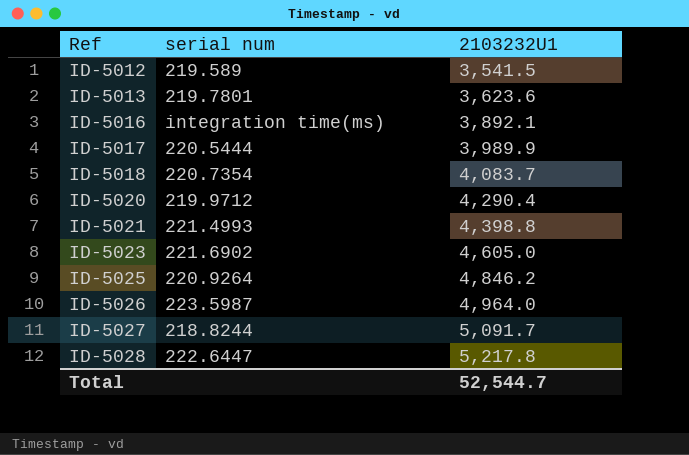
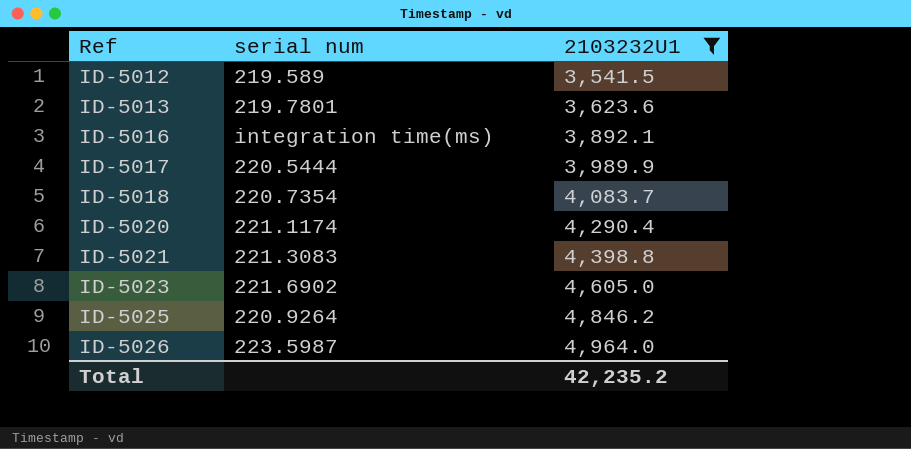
filter: none -> 2103232U1 <= 4,964.0
ID-5020 | serial num: 219.9712 -> 221.1174
ID-5021 | serial num: 221.4993 -> 221.3083
Total | 2103232U1: 52,544.7 -> 42,235.2

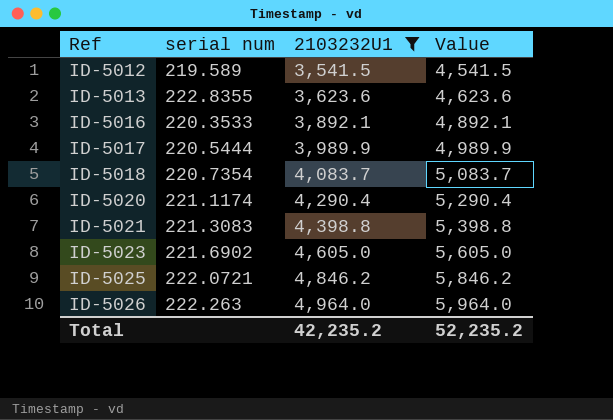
column Value | formula: none -> [2103232U1] + 1000
ID-5013 | serial num: 219.7801 -> 222.8355
ID-5016 | serial num: integration time(ms) -> 220.3533
ID-5025 | serial num: 220.9264 -> 222.0721
ID-5026 | serial num: 223.5987 -> 222.263

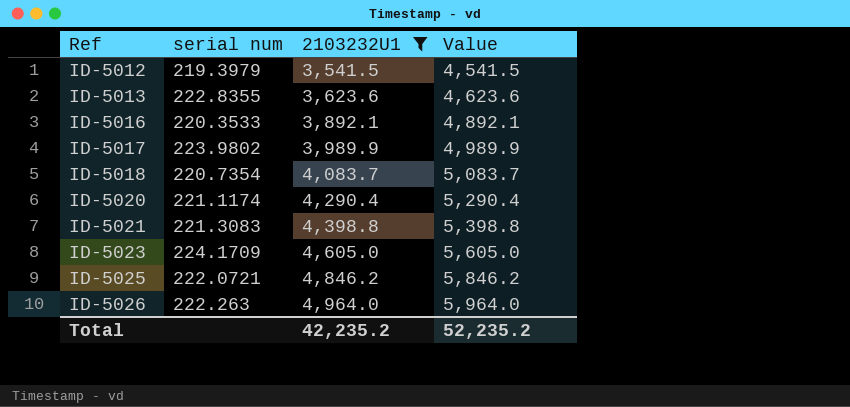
ID-5012 | serial num: 219.589 -> 219.3979
ID-5017 | serial num: 220.5444 -> 223.9802
ID-5023 | serial num: 221.6902 -> 224.1709

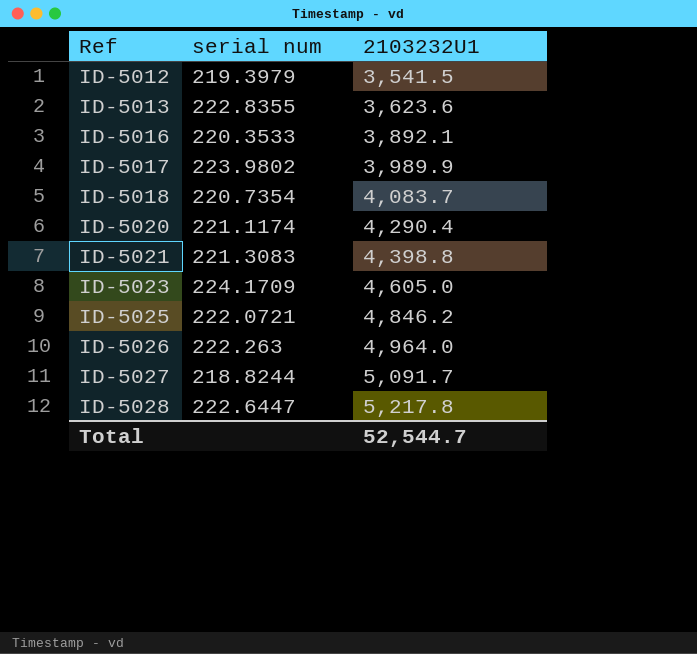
filter: 2103232U1 <= 4,964.0 -> none
column Value | formula: [2103232U1] + 1000 -> none
Total | 2103232U1: 42,235.2 -> 52,544.7

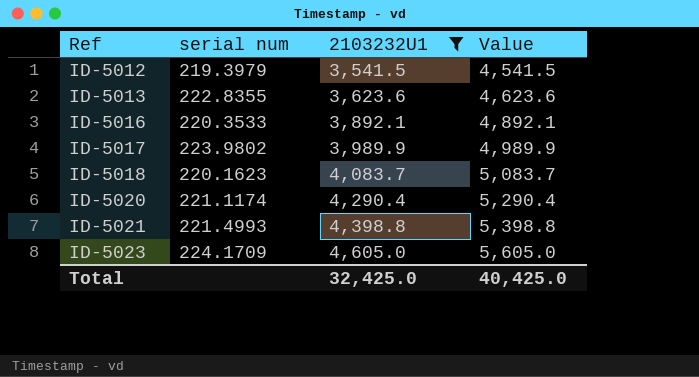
filter: none -> 2103232U1 <= 4,605.0
column Value | formula: none -> [2103232U1] + 1000
ID-5018 | serial num: 220.7354 -> 220.1623
ID-5021 | serial num: 221.3083 -> 221.4993
Total | 2103232U1: 52,544.7 -> 32,425.0

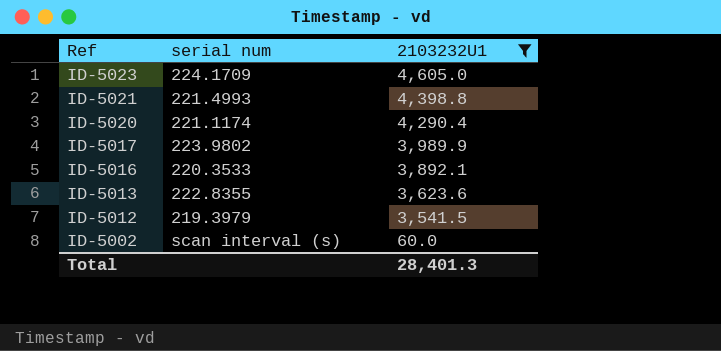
row order: Ref ascending -> Ref descending
column Value | formula: [2103232U1] + 1000 -> none
row ID-5018: 220.1623 | 4,083.7 | 5,083.7 -> none
row ID-5002: none -> scan interval (s) | 60.0
Total | 2103232U1: 32,425.0 -> 28,401.3

